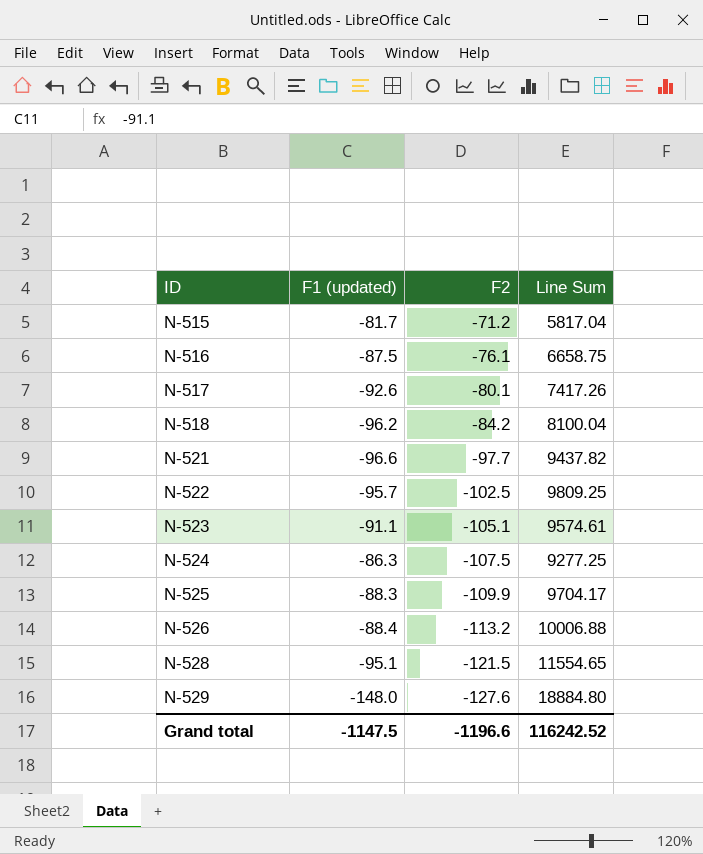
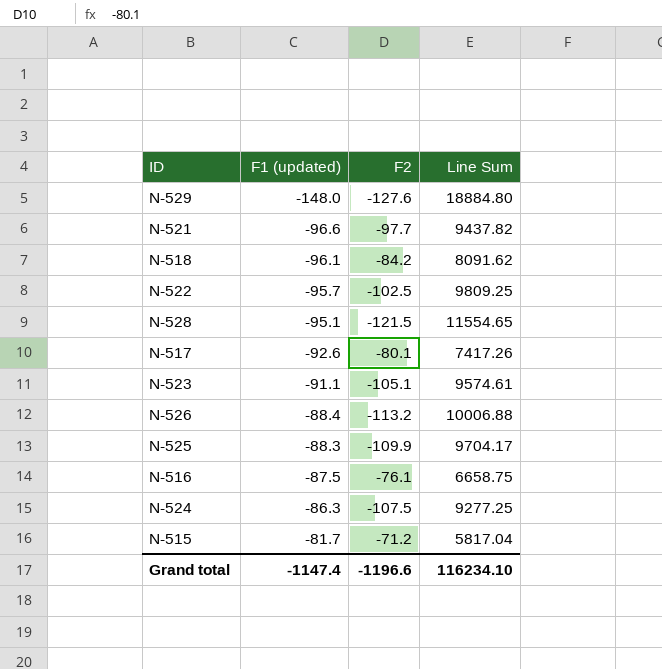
row order: ID ascending -> F1 (updated) ascending
N-518 | F1 (updated): -96.2 -> -96.1
N-518 | Line Sum: 8100.04 -> 8091.62
Grand total | F1 (updated): -1147.5 -> -1147.4
Grand total | Line Sum: 116242.52 -> 116234.10

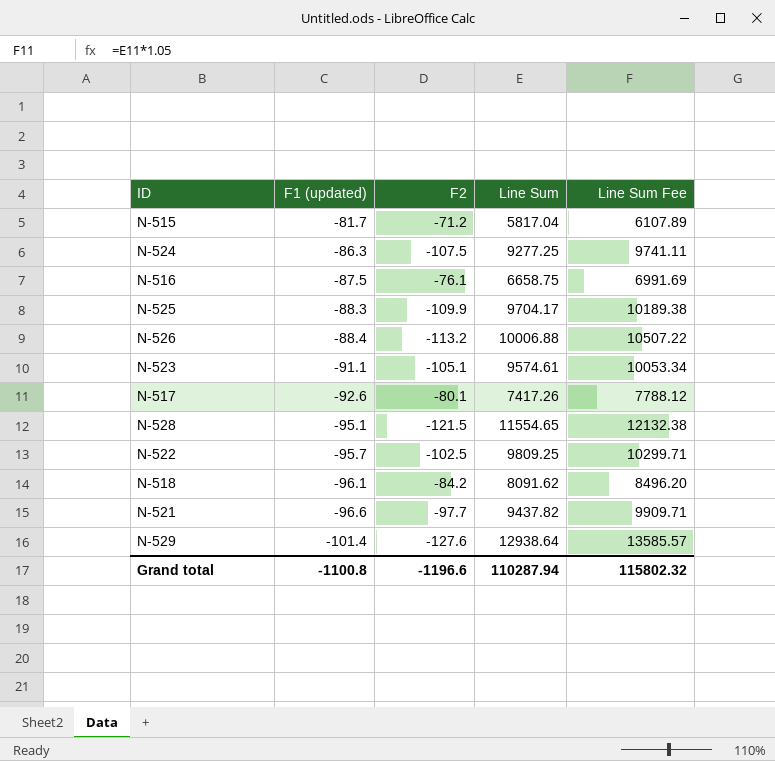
row order: F1 (updated) ascending -> F1 (updated) descending
column Line Sum Fee | formula: none -> [Line Sum] * 1.05
N-529 | F1 (updated): -148.0 -> -101.4
N-529 | Line Sum: 18884.80 -> 12938.64
Grand total | F1 (updated): -1147.4 -> -1100.8
Grand total | Line Sum: 116234.10 -> 110287.94

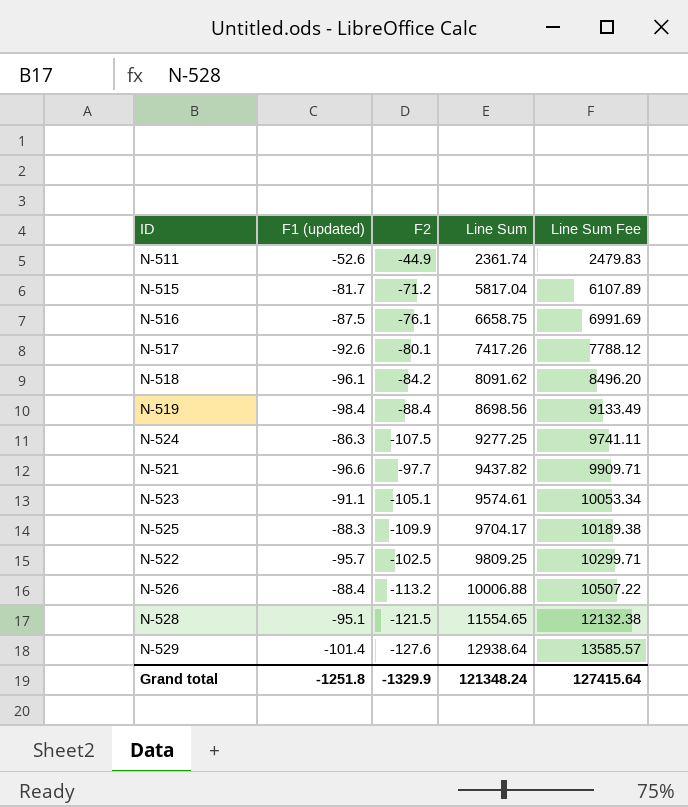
row order: F1 (updated) descending -> Line Sum ascending
row N-511: none -> -52.6 | -44.9 | 2361.74 | 2479.83
row N-519: none -> -98.4 | -88.4 | 8698.56 | 9133.49
Grand total | F1 (updated): -1100.8 -> -1251.8
Grand total | F2: -1196.6 -> -1329.9
Grand total | Line Sum: 110287.94 -> 121348.24
Grand total | Line Sum Fee: 115802.32 -> 127415.64

